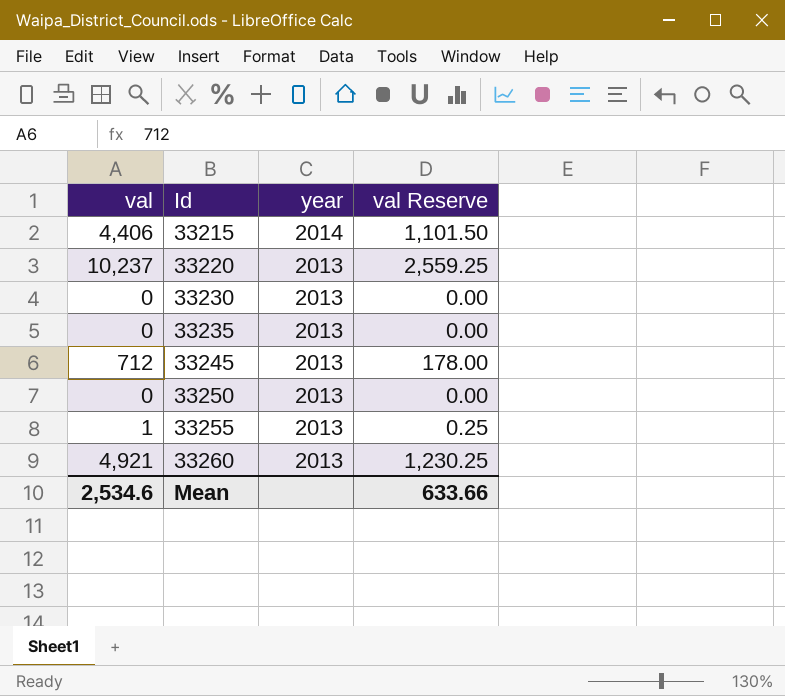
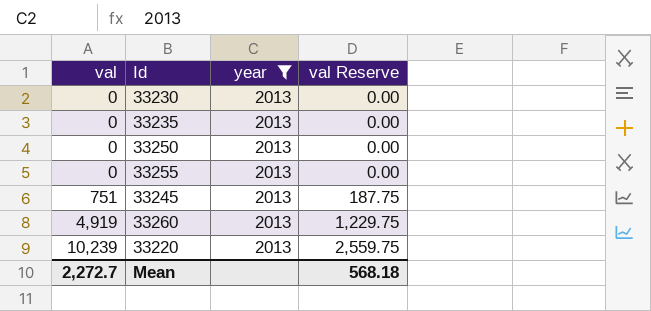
filter: none -> year = 2013
row order: Id ascending -> val ascending
33255 | val: 1 -> 0
33255 | val Reserve: 0.25 -> 0.00
33245 | val: 712 -> 751
33245 | val Reserve: 178.00 -> 187.75
33260 | val: 4,921 -> 4,919
33260 | val Reserve: 1,230.25 -> 1,229.75
33220 | val: 10,237 -> 10,239
33220 | val Reserve: 2,559.25 -> 2,559.75
Mean | val: 2,534.6 -> 2,272.7
Mean | val Reserve: 633.66 -> 568.18

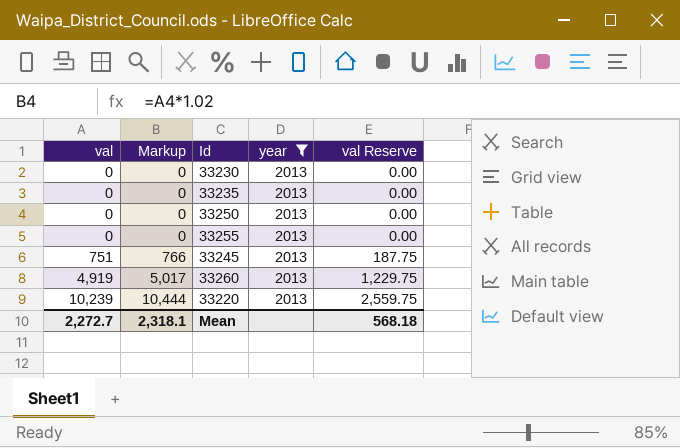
column Markup | formula: none -> [val] * 1.02

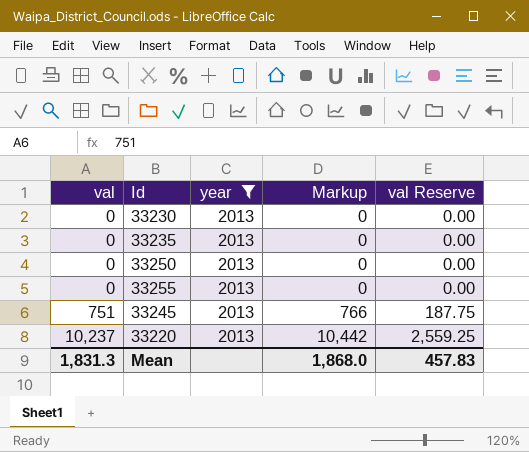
column Markup | position: 2 -> 4
row 33260: 4,919 | 5,017 | 2013 | 1,229.75 -> none
33220 | val: 10,239 -> 10,237
33220 | Markup: 10,444 -> 10,442
33220 | val Reserve: 2,559.75 -> 2,559.25
Mean | val: 2,272.7 -> 1,831.3
Mean | Markup: 2,318.1 -> 1,868.0
Mean | val Reserve: 568.18 -> 457.83

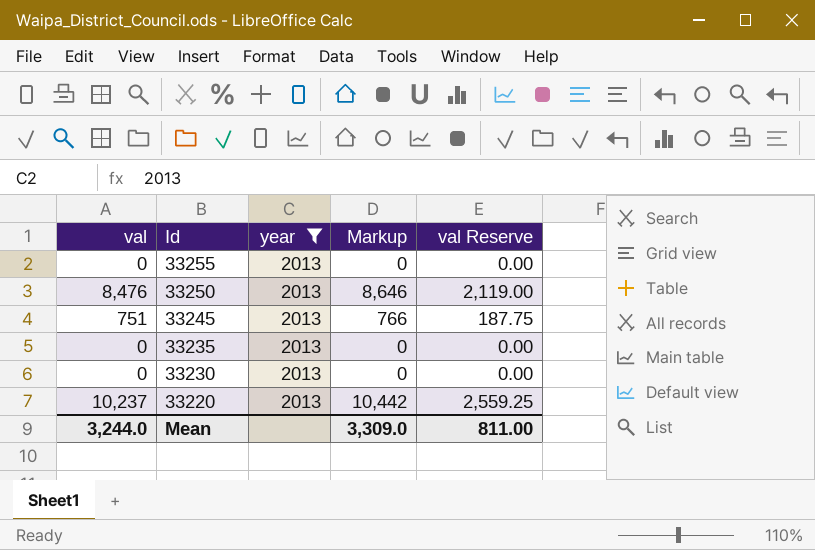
row order: val ascending -> Id descending
33250 | val: 0 -> 8,476
33250 | Markup: 0 -> 8,646
33250 | val Reserve: 0.00 -> 2,119.00
Mean | val: 1,831.3 -> 3,244.0
Mean | Markup: 1,868.0 -> 3,309.0
Mean | val Reserve: 457.83 -> 811.00

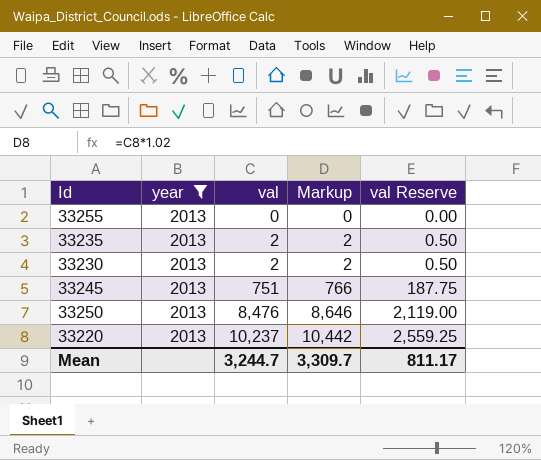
row order: Id descending -> val ascending
column val | position: 1 -> 3
33235 | val: 0 -> 2
33235 | Markup: 0 -> 2
33235 | val Reserve: 0.00 -> 0.50
33230 | val: 0 -> 2
33230 | Markup: 0 -> 2
33230 | val Reserve: 0.00 -> 0.50
Mean | val: 3,244.0 -> 3,244.7
Mean | Markup: 3,309.0 -> 3,309.7
Mean | val Reserve: 811.00 -> 811.17

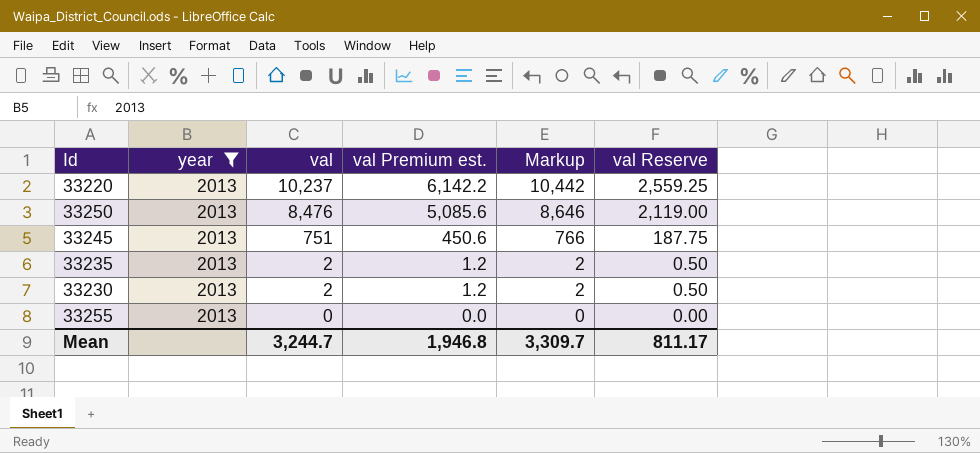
row order: val ascending -> val descending
column val Premium est. | formula: none -> [val] * 0.6

